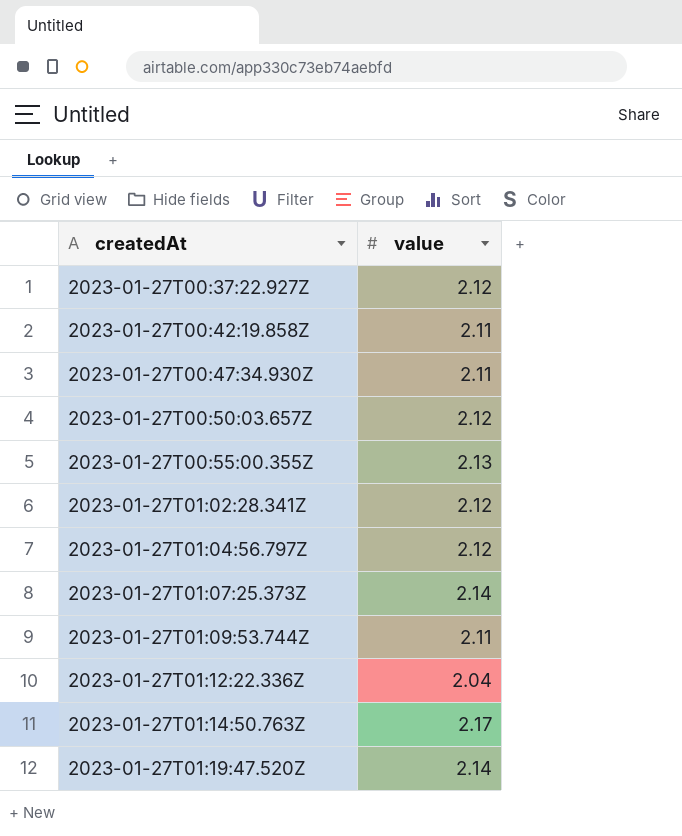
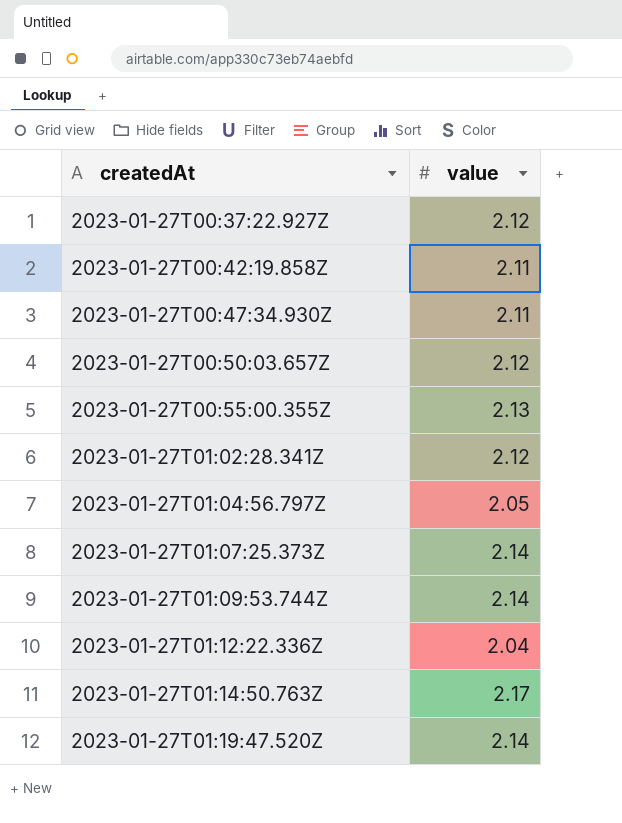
2023-01-27T01:04:56.797Z | value: 2.12 -> 2.05
2023-01-27T01:09:53.744Z | value: 2.11 -> 2.14

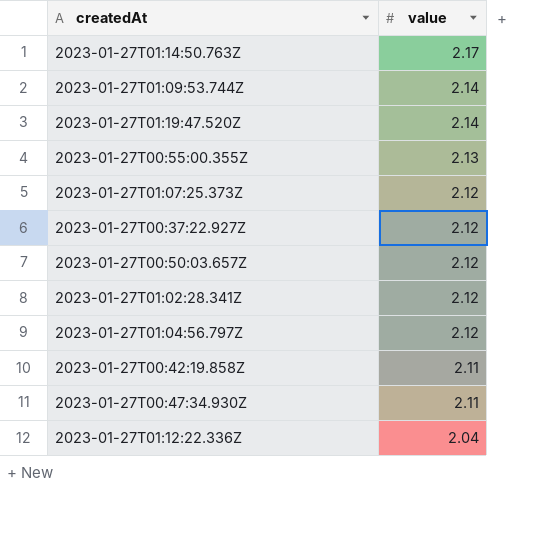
row order: createdAt ascending -> value descending
2023-01-27T01:07:25.373Z | value: 2.14 -> 2.12
2023-01-27T01:04:56.797Z | value: 2.05 -> 2.12

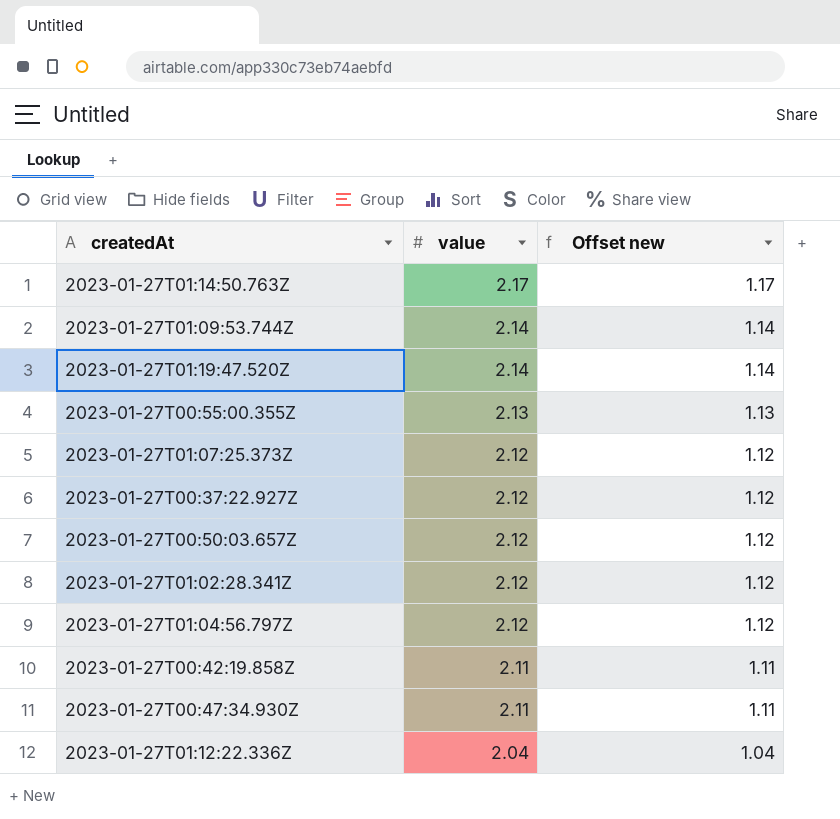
column Offset new | formula: none -> [value] - 1

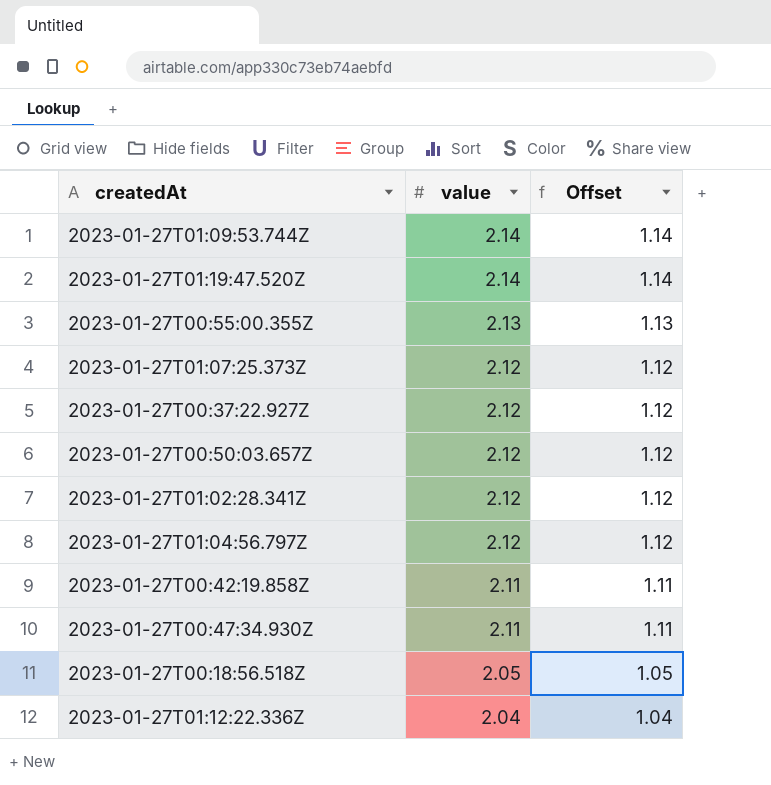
column name: Offset new -> Offset
row 2023-01-27T01:14:50.763Z: 2.17 | 1.17 -> none
row 2023-01-27T00:18:56.518Z: none -> 2.05 | 1.05

